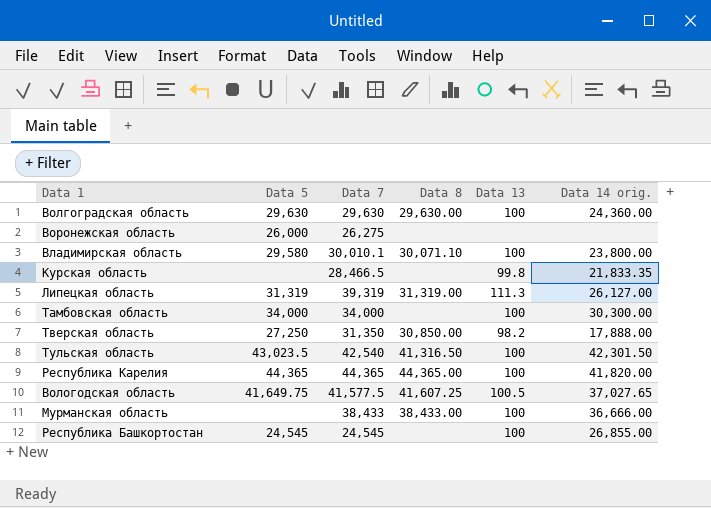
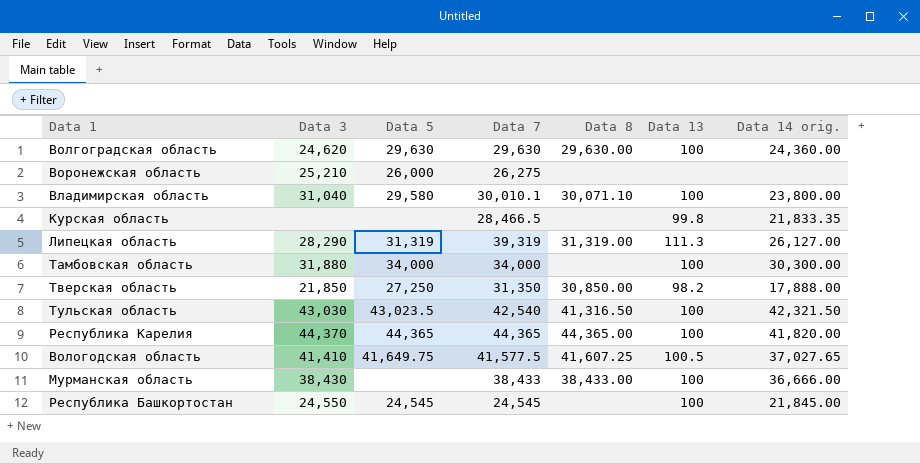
column Data 3 | position: none -> 2
Тульская область | Data 14 orig.: 42,301.50 -> 42,321.50
Республика Башкортостан | Data 14 orig.: 26,855.00 -> 21,845.00

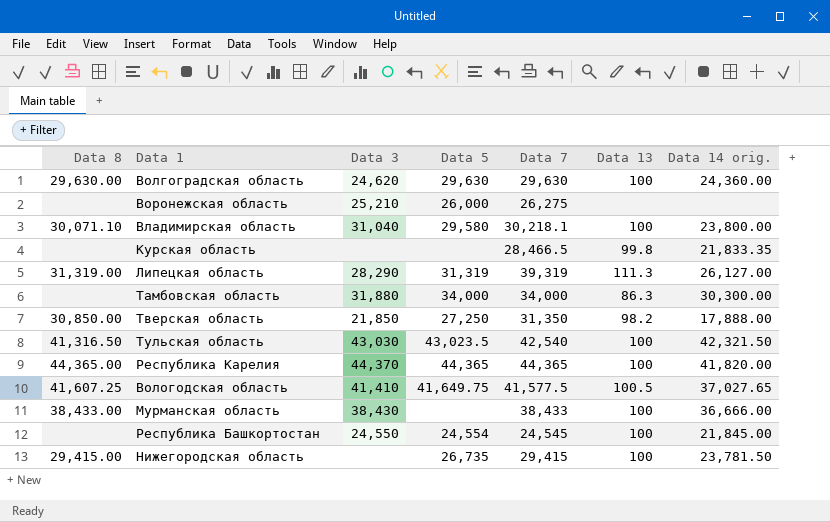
column Data 8 | position: 5 -> 1
Владимирская область | Data 7: 30,010.1 -> 30,218.1
Тамбовская область | Data 13: 100 -> 86.3
Республика Башкортостан | Data 5: 24,545 -> 24,554
row Нижегородская область: none -> 29,415.00 | none | 26,735 | 29,415 | 100 | 23,781.50

